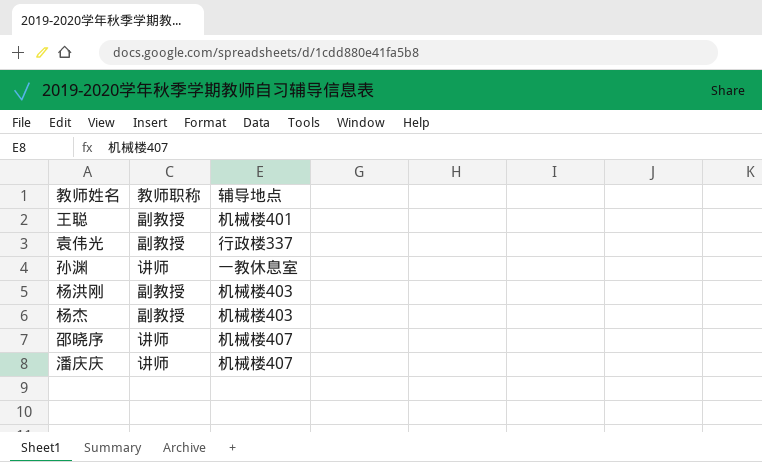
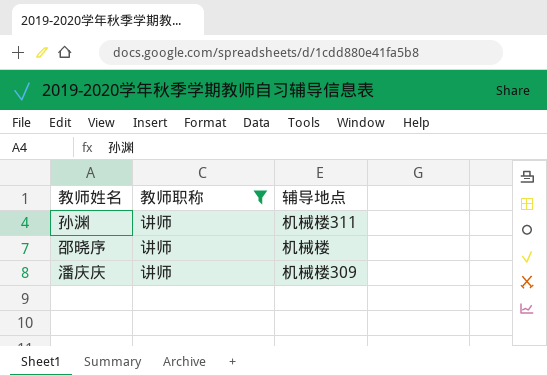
filter: none -> 教师职称 = 讲师
孙渊 | 辅导地点: 一教休息室 -> 机械楼311
邵晓序 | 辅导地点: 机械楼407 -> 机械楼
潘庆庆 | 辅导地点: 机械楼407 -> 机械楼309

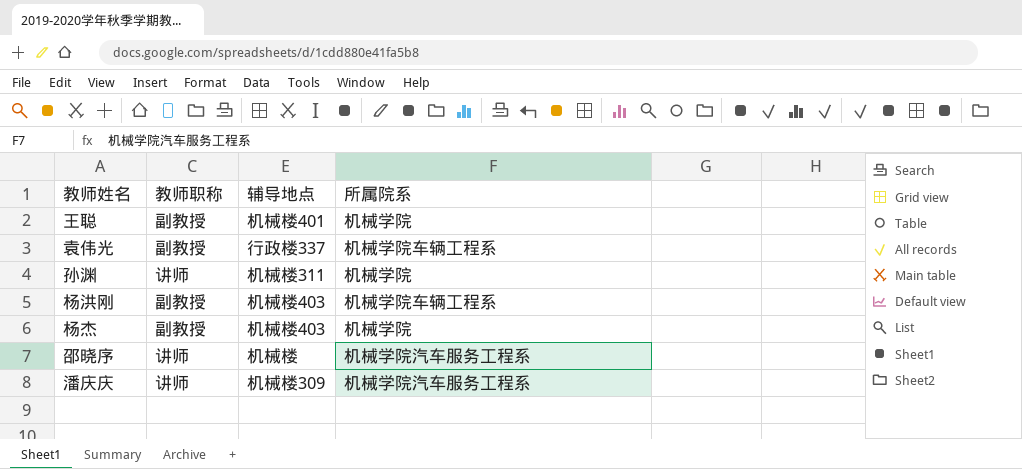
filter: 教师职称 = 讲师 -> none
column 所属院系 | position: none -> 4

